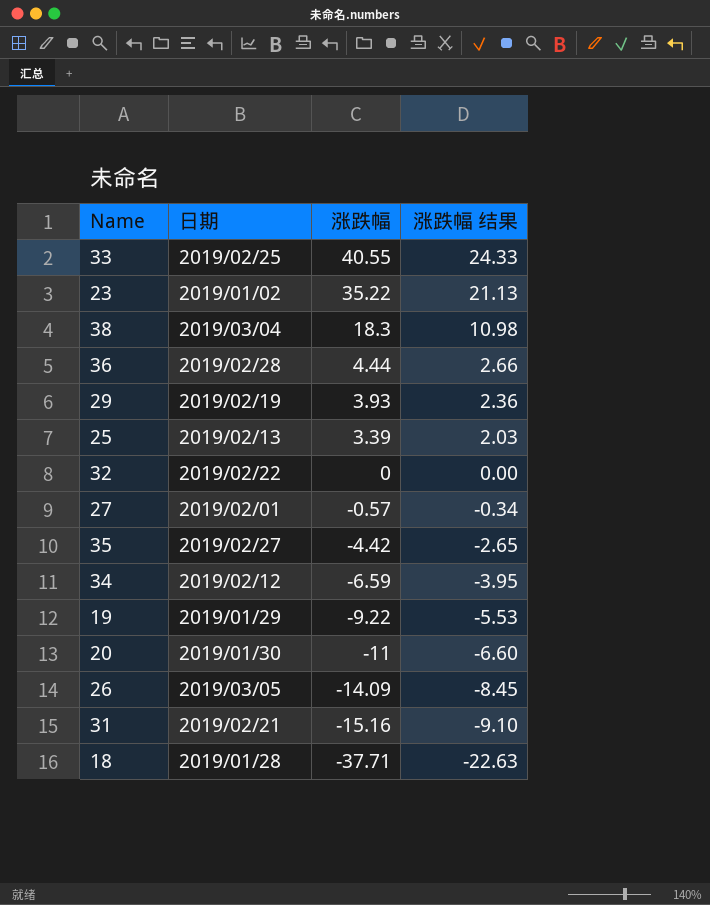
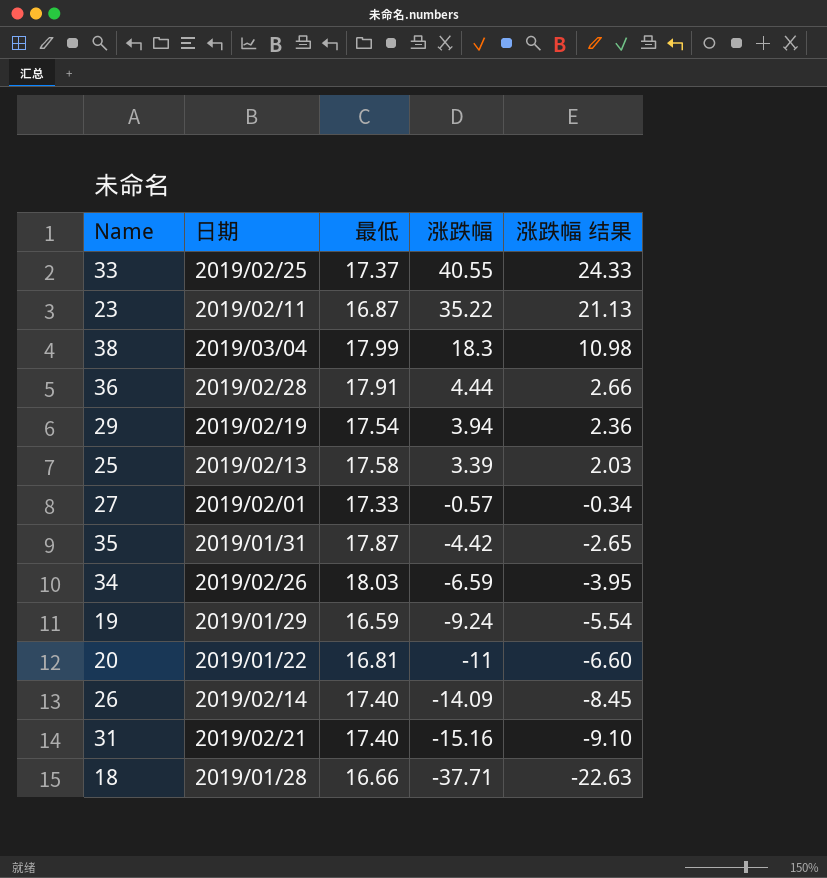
column 最低 | position: none -> 3
row 32: 2019/02/22 | 0 | 0.00 -> none
23 | 日期: 2019/01/02 -> 2019/02/11
29 | 涨跌幅: 3.93 -> 3.94
35 | 日期: 2019/02/27 -> 2019/01/31
34 | 日期: 2019/02/12 -> 2019/02/26
19 | 涨跌幅: -9.22 -> -9.24
19 | 涨跌幅 结果: -5.53 -> -5.54
20 | 日期: 2019/01/30 -> 2019/01/22
26 | 日期: 2019/03/05 -> 2019/02/14

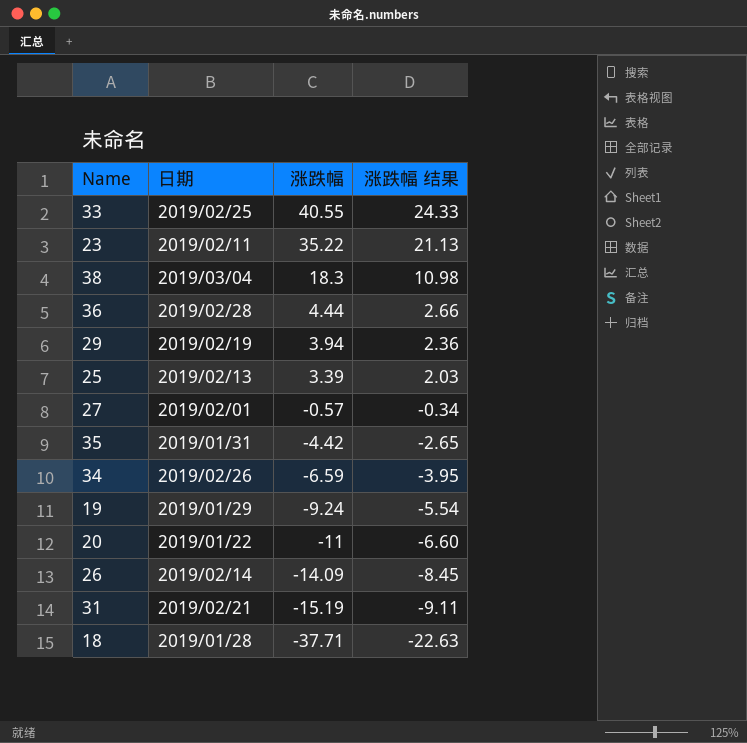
column 最低 | position: 3 -> none
31 | 涨跌幅: -15.16 -> -15.19
31 | 涨跌幅 结果: -9.10 -> -9.11

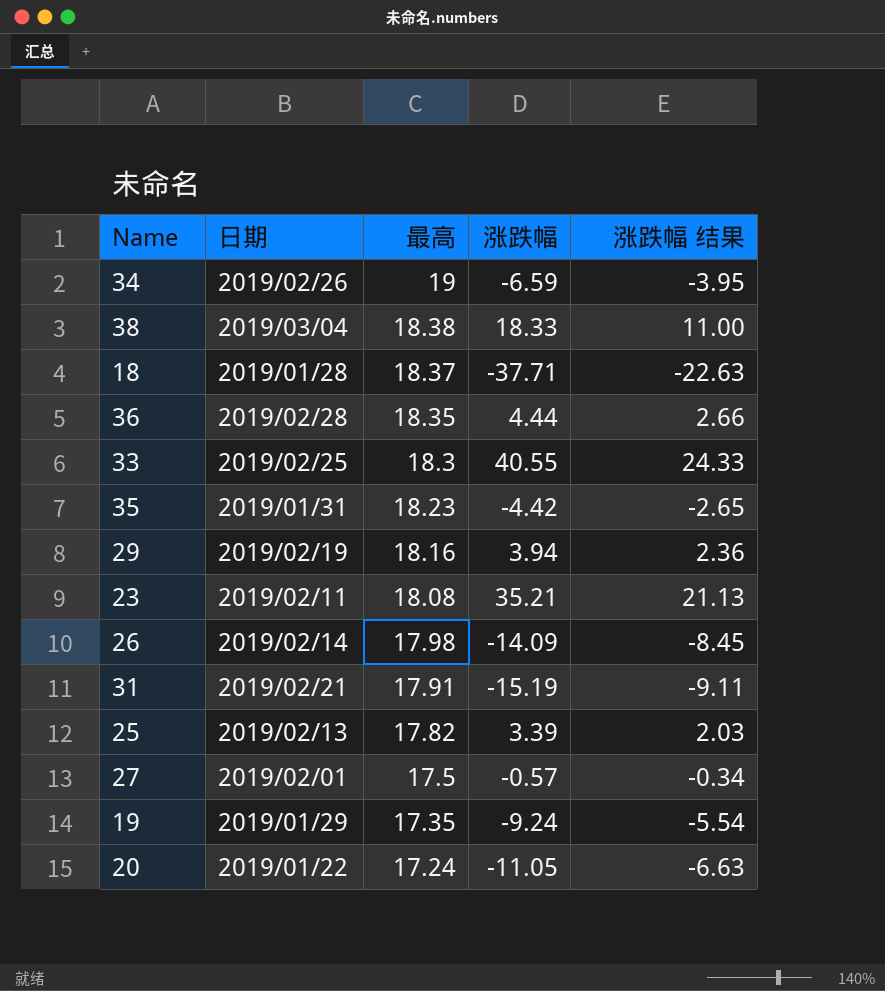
row order: 涨跌幅 descending -> 最高 descending
column 最高 | position: none -> 3
38 | 涨跌幅: 18.3 -> 18.33
38 | 涨跌幅 结果: 10.98 -> 11.00
23 | 涨跌幅: 35.22 -> 35.21
20 | 涨跌幅: -11 -> -11.05
20 | 涨跌幅 结果: -6.60 -> -6.63

